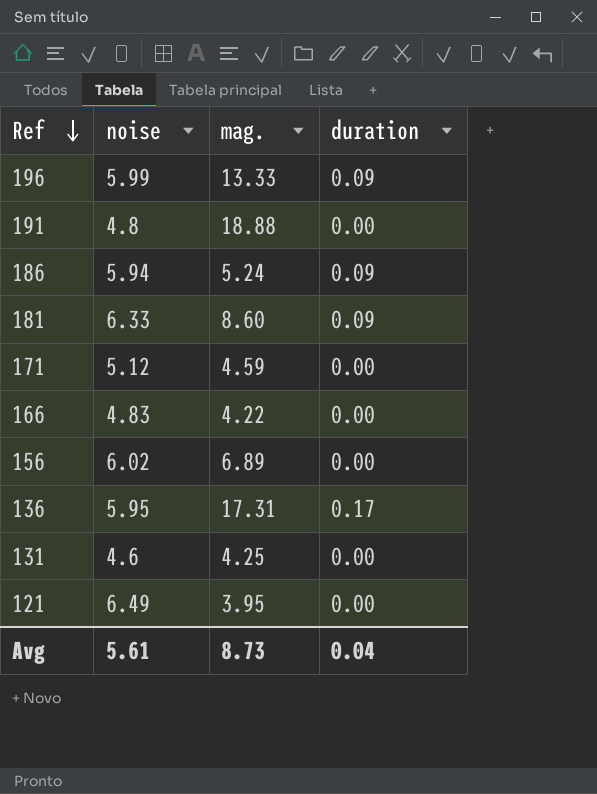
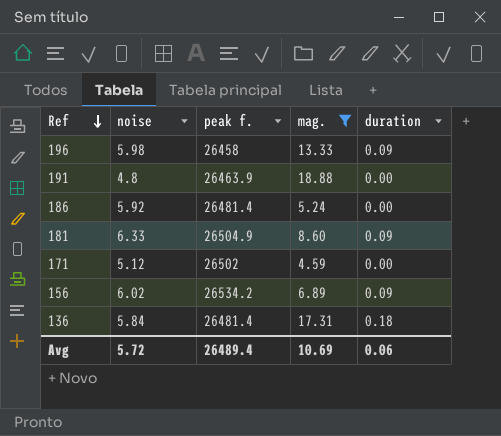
filter: none -> mag. >= 4.59
column peak f. | position: none -> 3
196 | noise: 5.99 -> 5.98
186 | noise: 5.94 -> 5.92
186 | duration: 0.09 -> 0.00
156 | duration: 0.00 -> 0.09
136 | noise: 5.95 -> 5.84
136 | duration: 0.17 -> 0.18
Avg | noise: 5.61 -> 5.72
Avg | mag.: 8.73 -> 10.69
Avg | duration: 0.04 -> 0.06

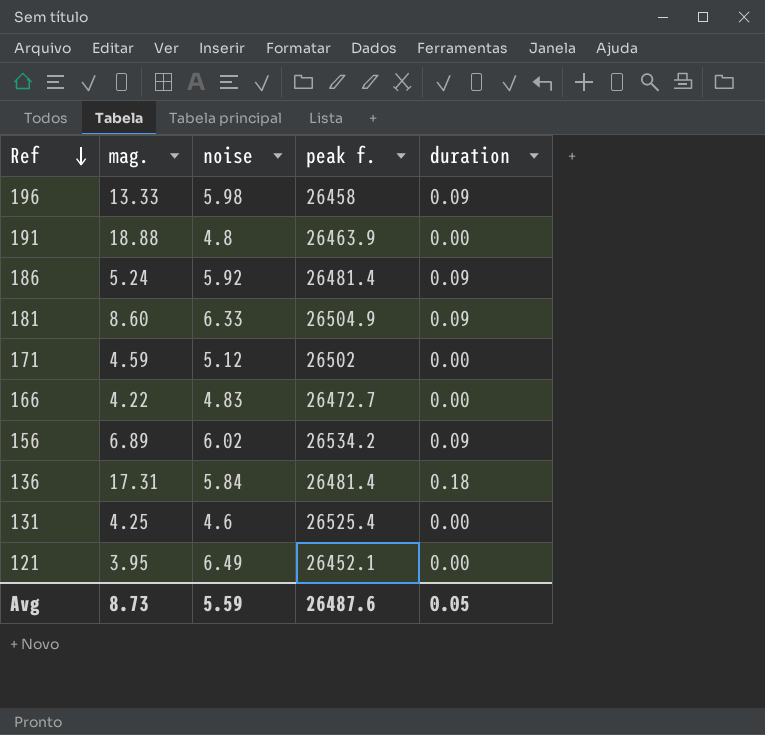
filter: mag. >= 4.59 -> none
column mag. | position: 4 -> 2
186 | duration: 0.00 -> 0.09
Avg | mag.: 10.69 -> 8.73
Avg | noise: 5.72 -> 5.59
Avg | peak f.: 26489.4 -> 26487.6
Avg | duration: 0.06 -> 0.05

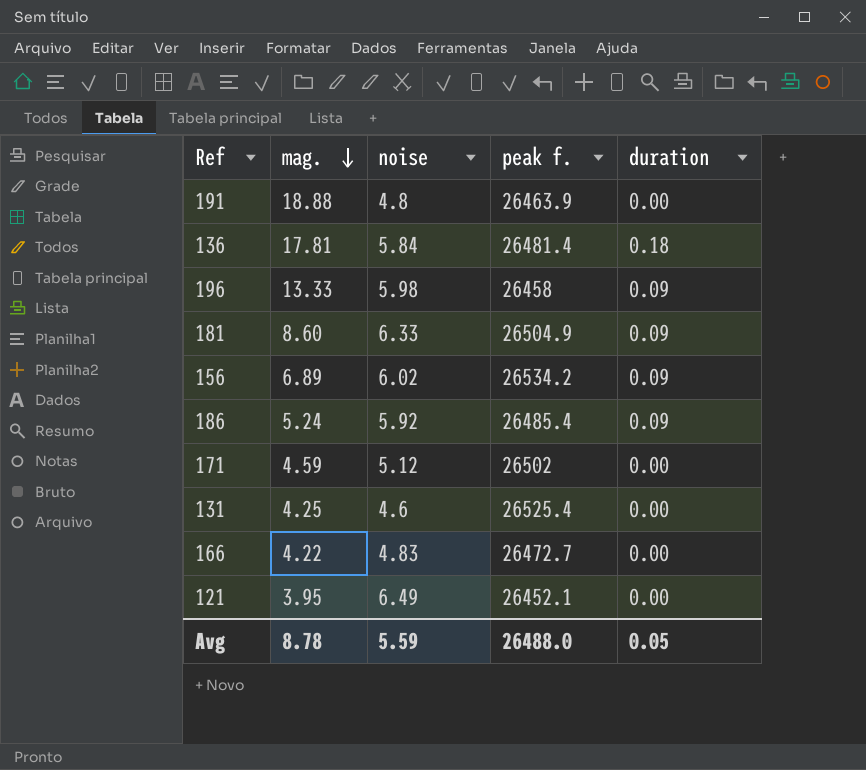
row order: Ref descending -> mag. descending
136 | mag.: 17.31 -> 17.81
186 | peak f.: 26481.4 -> 26485.4
Avg | mag.: 8.73 -> 8.78
Avg | peak f.: 26487.6 -> 26488.0

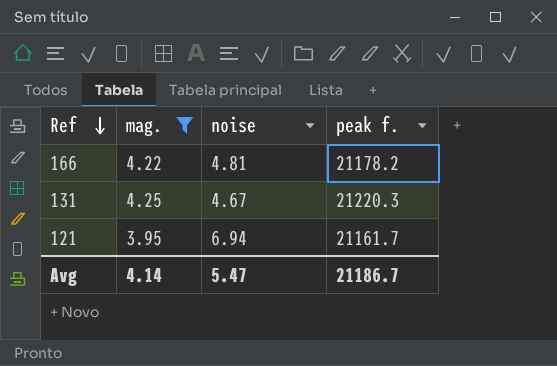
filter: none -> mag. <= 4.25
row order: mag. descending -> Ref descending
column duration | position: 5 -> none
166 | noise: 4.83 -> 4.81
166 | peak f.: 26472.7 -> 21178.2
131 | noise: 4.6 -> 4.67
131 | peak f.: 26525.4 -> 21220.3
121 | noise: 6.49 -> 6.94
121 | peak f.: 26452.1 -> 21161.7
Avg | mag.: 8.78 -> 4.14
Avg | noise: 5.59 -> 5.47
Avg | peak f.: 26488.0 -> 21186.7

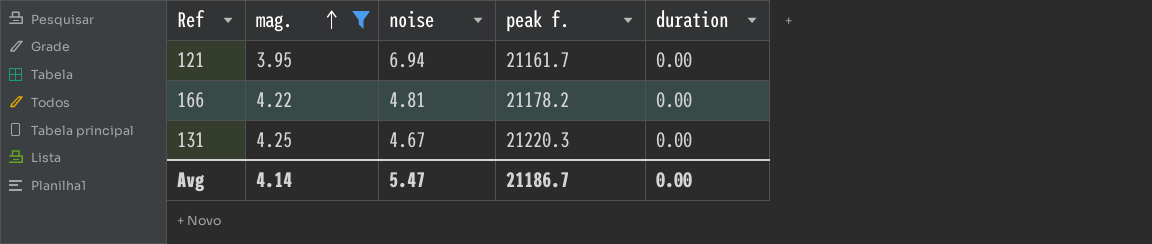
row order: Ref descending -> mag. ascending
column duration | position: none -> 5

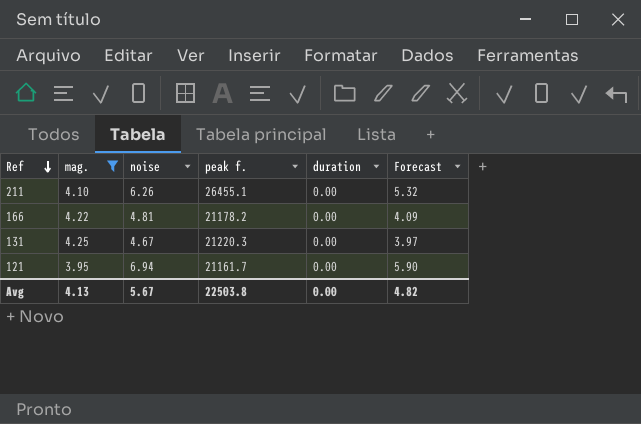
row order: mag. ascending -> Ref descending
column Forecast | formula: none -> [noise] * 0.85
row 211: none -> 4.10 | 6.26 | 26455.1 | 0.00 | 5.32
Avg | mag.: 4.14 -> 4.13
Avg | noise: 5.47 -> 5.67
Avg | peak f.: 21186.7 -> 22503.8

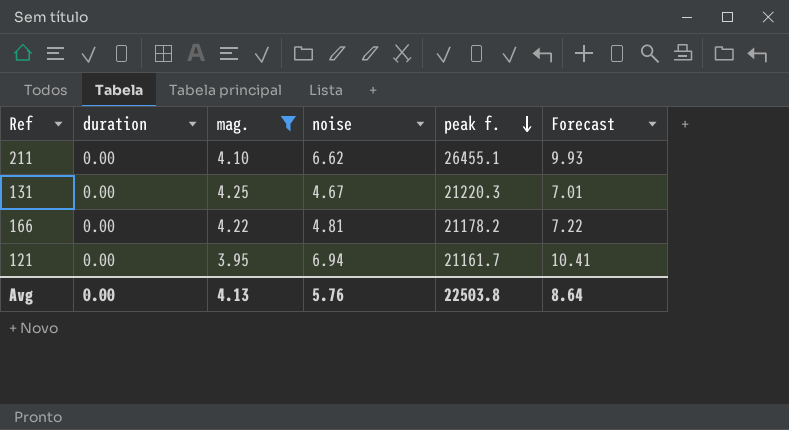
row order: Ref descending -> peak f. descending
column duration | position: 5 -> 2
column Forecast | formula: [noise] * 0.85 -> [noise] * 1.5
211 | noise: 6.26 -> 6.62
Avg | noise: 5.67 -> 5.76
Avg | Forecast: 4.82 -> 8.64

